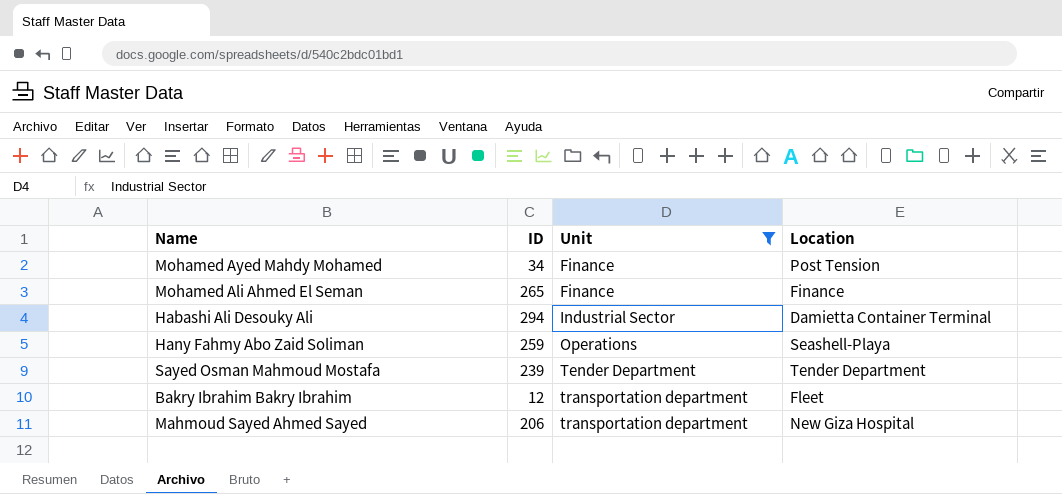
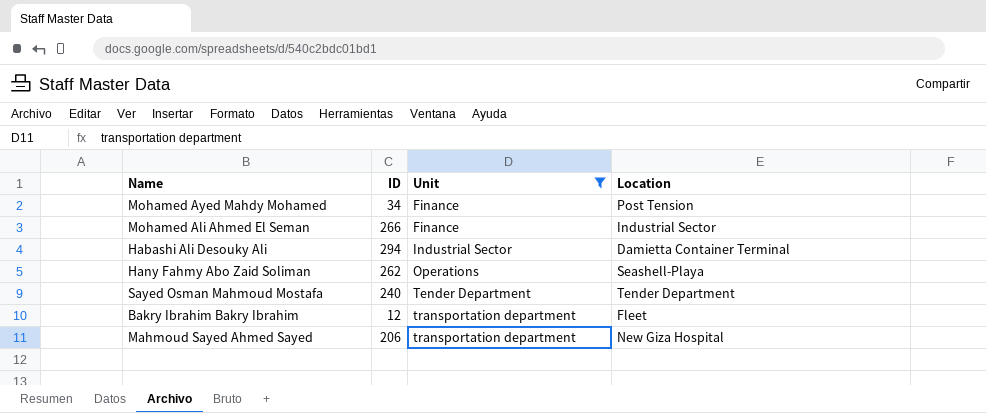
Mohamed Ali Ahmed El Seman | ID: 265 -> 266
Mohamed Ali Ahmed El Seman | Location: Finance -> Industrial Sector
Hany Fahmy Abo Zaid Soliman | ID: 259 -> 262
Sayed Osman Mahmoud Mostafa | ID: 239 -> 240

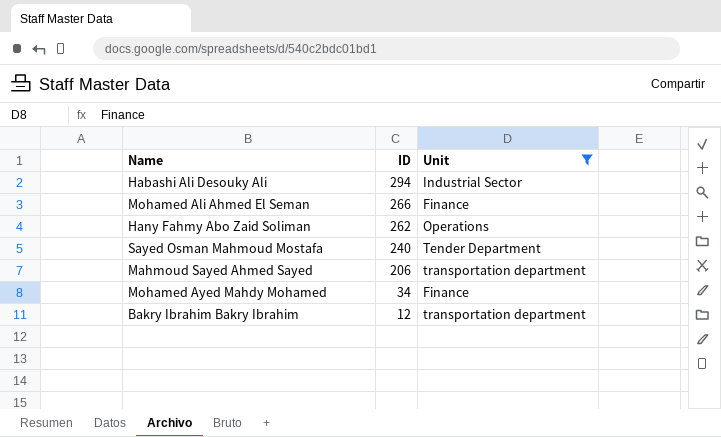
row order: Unit ascending -> ID descending
column Location | position: 4 -> none

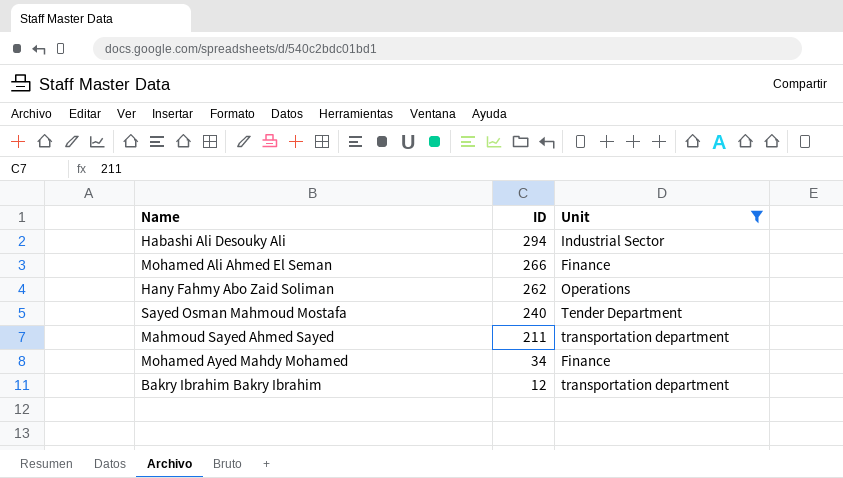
Mahmoud Sayed Ahmed Sayed | ID: 206 -> 211

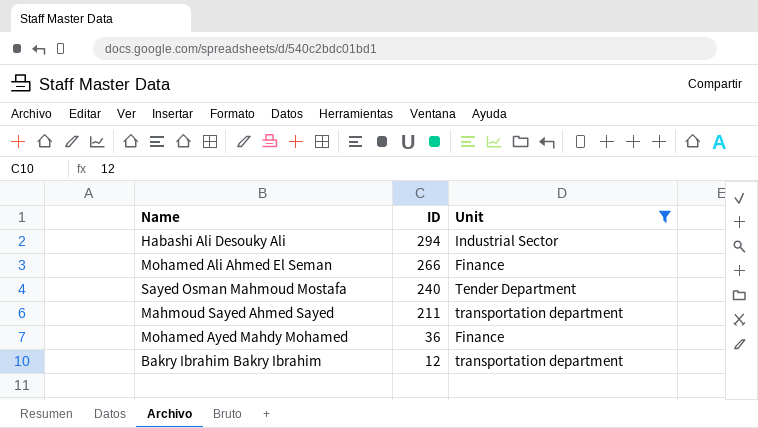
row Hany Fahmy Abo Zaid Soliman: 262 | Operations -> none
Mohamed Ayed Mahdy Mohamed | ID: 34 -> 36

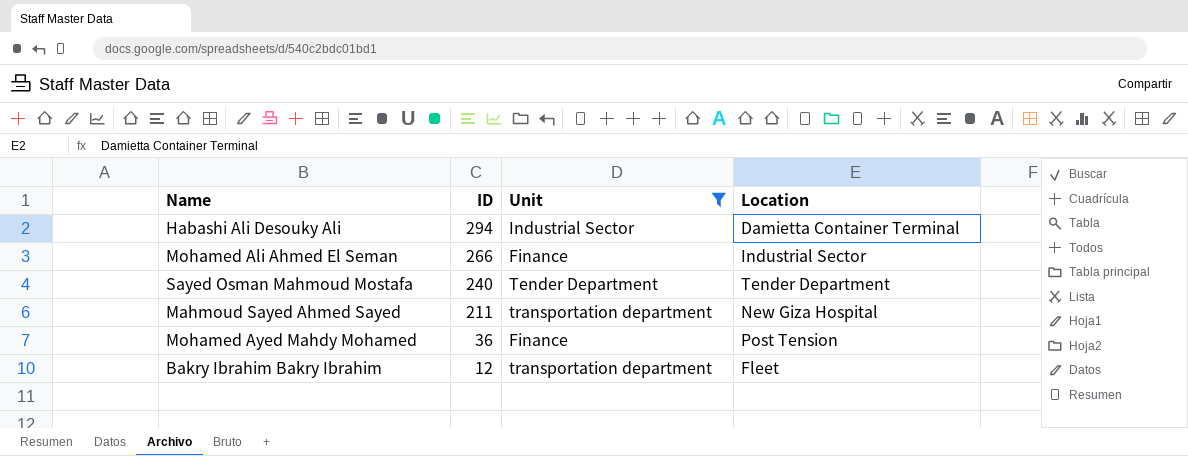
column Location | position: none -> 4

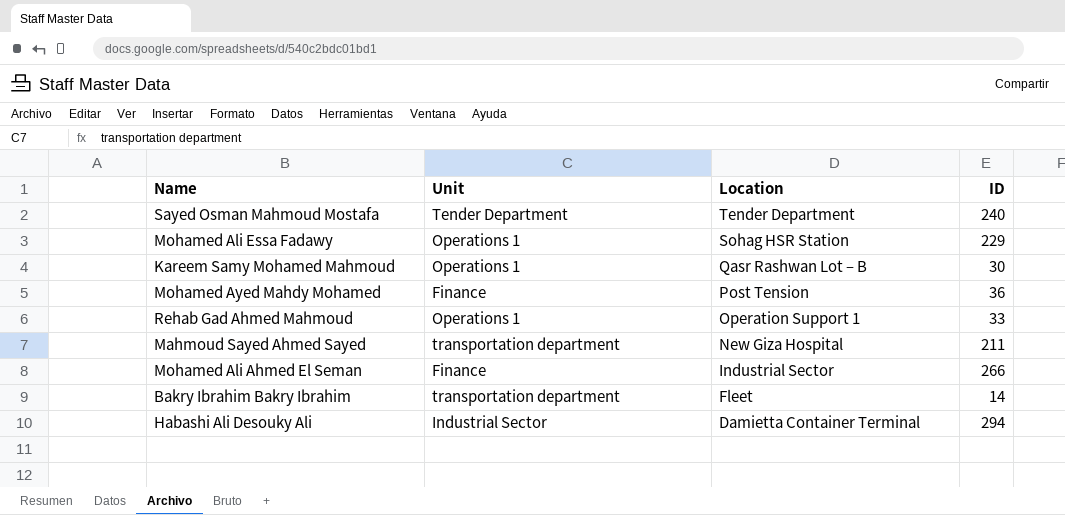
filter: Unit != Operations 1 -> none
row order: ID descending -> Location descending
column ID | position: 2 -> 4
Bakry Ibrahim Bakry Ibrahim | ID: 12 -> 14

